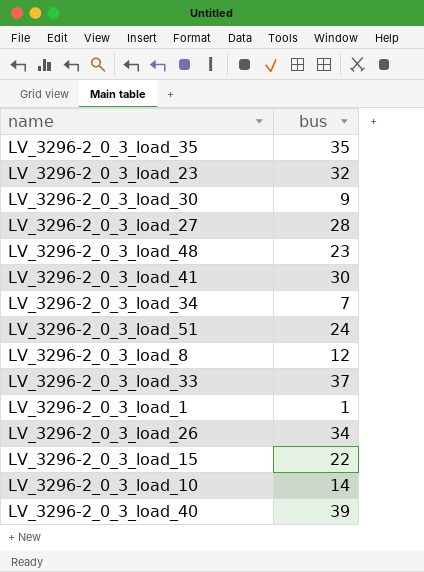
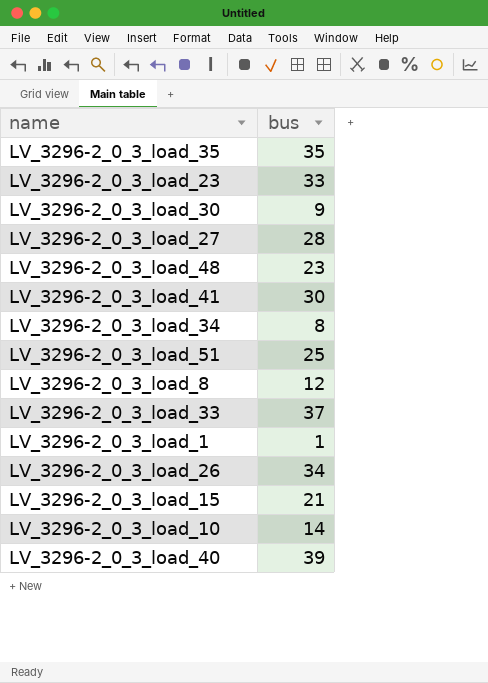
LV_3296-2_0_3_load_23 | bus: 32 -> 33
LV_3296-2_0_3_load_34 | bus: 7 -> 8
LV_3296-2_0_3_load_51 | bus: 24 -> 25
LV_3296-2_0_3_load_15 | bus: 22 -> 21

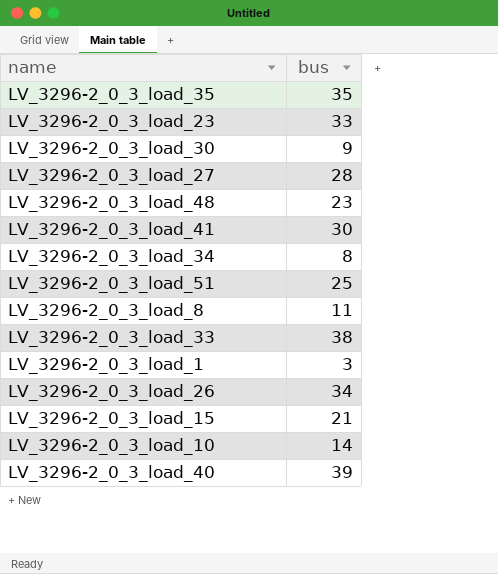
LV_3296-2_0_3_load_8 | bus: 12 -> 11
LV_3296-2_0_3_load_33 | bus: 37 -> 38
LV_3296-2_0_3_load_1 | bus: 1 -> 3

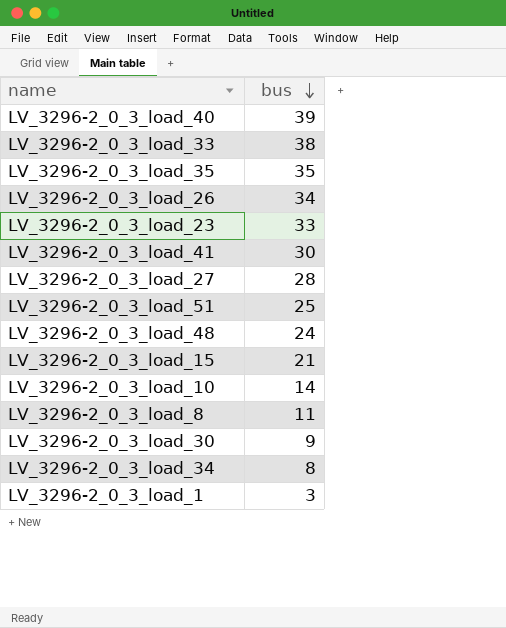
row order: none -> bus descending
LV_3296-2_0_3_load_48 | bus: 23 -> 24

